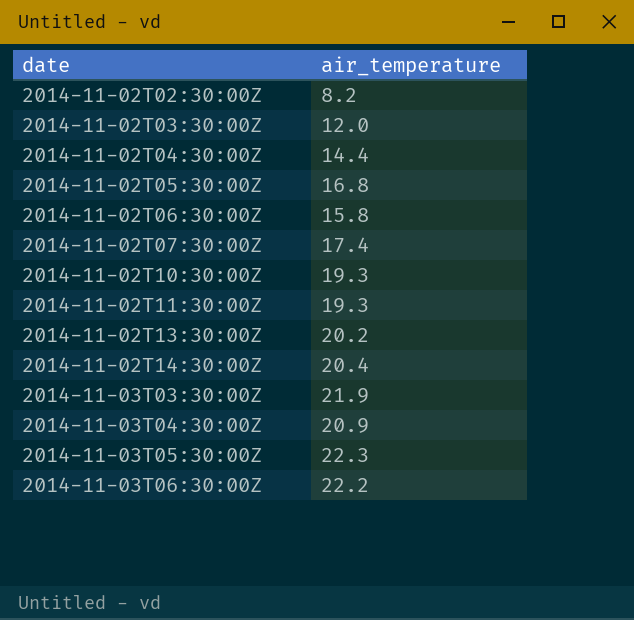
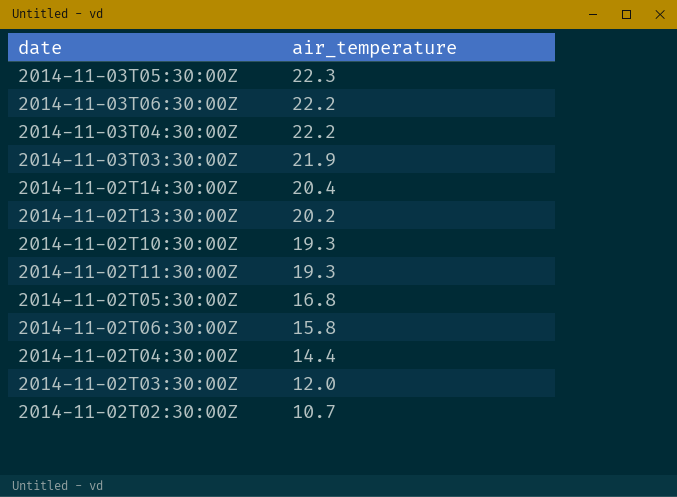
row order: date ascending -> air_temperature descending
row 2014-11-02T07:30:00Z: 17.4 -> none
2014-11-03T04:30:00Z | air_temperature: 20.9 -> 22.2
2014-11-02T02:30:00Z | air_temperature: 8.2 -> 10.7

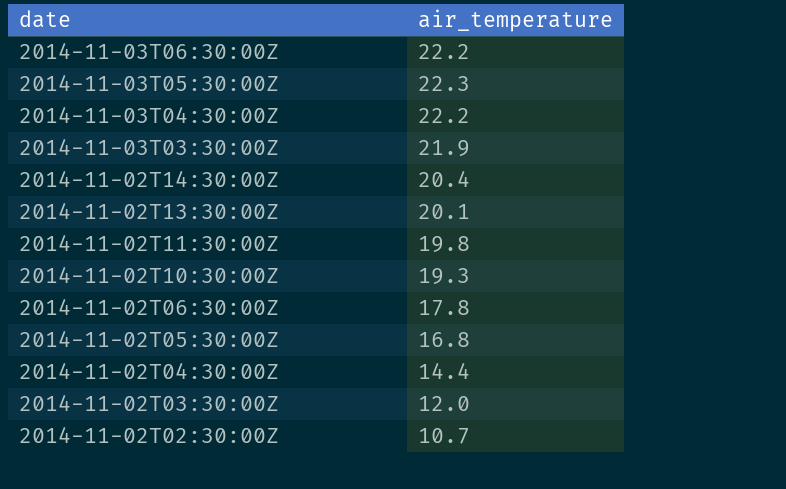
row order: air_temperature descending -> date descending
2014-11-02T13:30:00Z | air_temperature: 20.2 -> 20.1
2014-11-02T11:30:00Z | air_temperature: 19.3 -> 19.8
2014-11-02T06:30:00Z | air_temperature: 15.8 -> 17.8

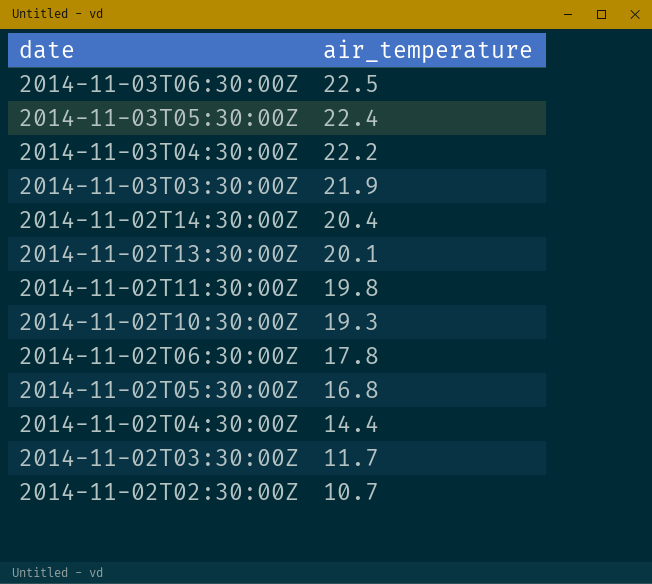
2014-11-03T06:30:00Z | air_temperature: 22.2 -> 22.5
2014-11-03T05:30:00Z | air_temperature: 22.3 -> 22.4
2014-11-02T03:30:00Z | air_temperature: 12.0 -> 11.7

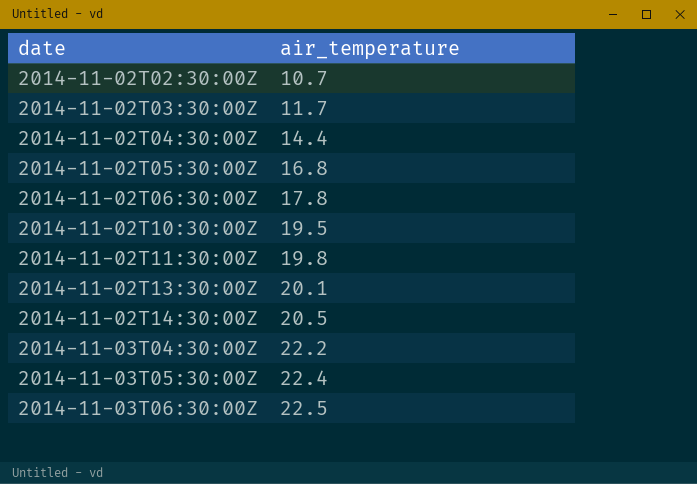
row order: date descending -> date ascending
row 2014-11-03T03:30:00Z: 21.9 -> none
2014-11-02T10:30:00Z | air_temperature: 19.3 -> 19.5
2014-11-02T14:30:00Z | air_temperature: 20.4 -> 20.5

